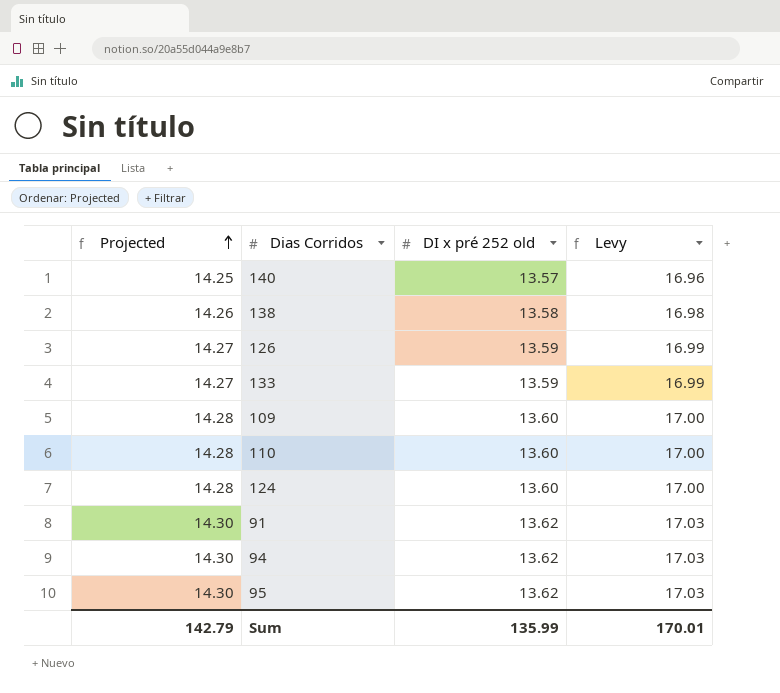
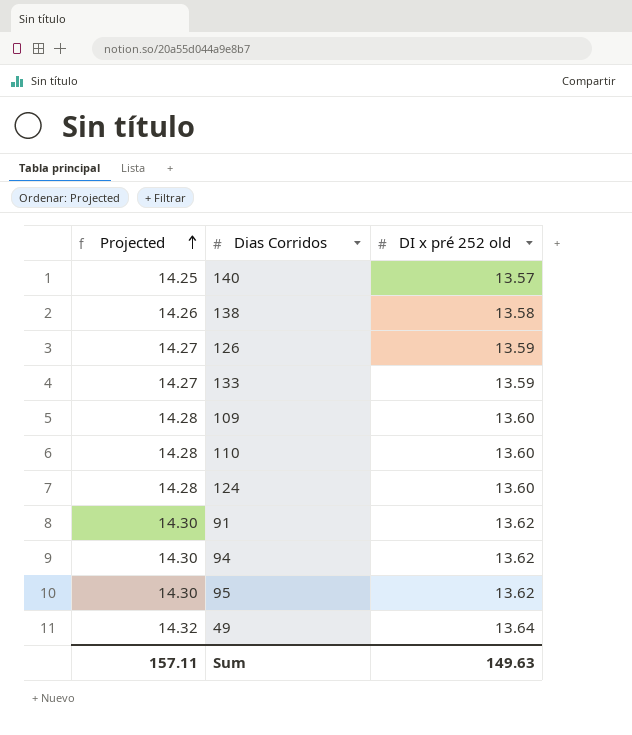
column Levy | formula: [DI x pré 252 old] * 1.25 -> none
row 49: none -> 14.32 | 13.64
Sum | Projected: 142.79 -> 157.11
Sum | DI x pré 252 old: 135.99 -> 149.63

